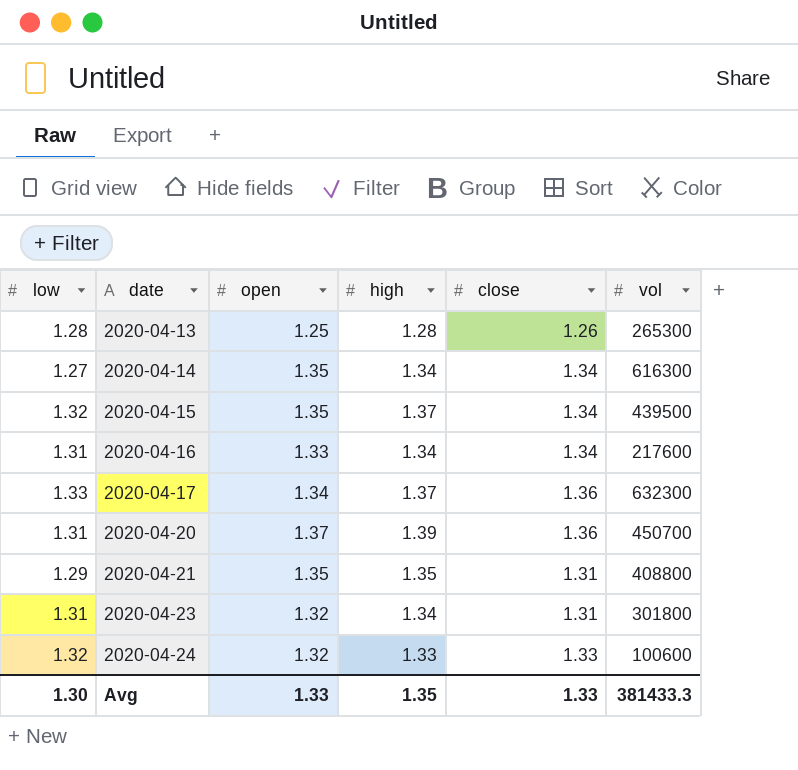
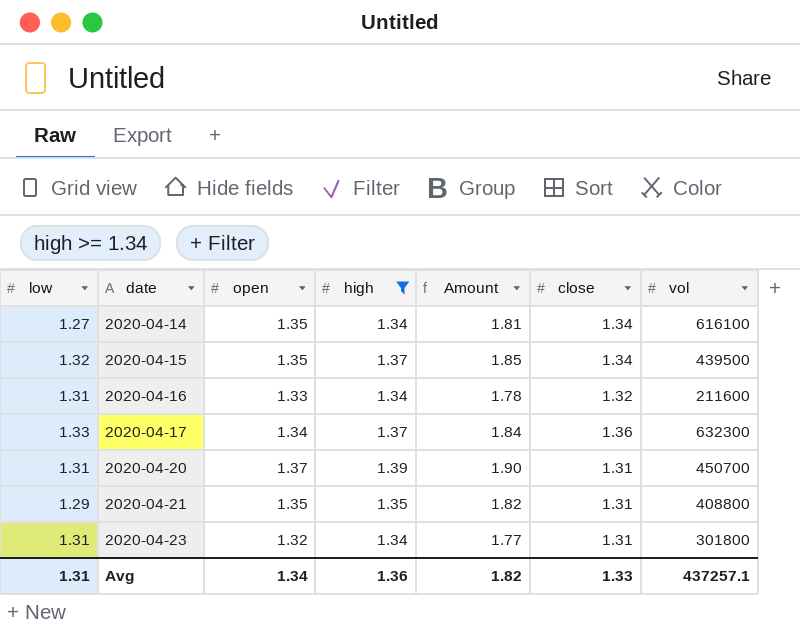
filter: none -> high >= 1.34
column Amount | formula: none -> [open] * [high]
2020-04-14 | vol: 616300 -> 616100
2020-04-16 | close: 1.34 -> 1.32
2020-04-16 | vol: 217600 -> 211600
2020-04-20 | close: 1.36 -> 1.31
Avg | low: 1.30 -> 1.31
Avg | open: 1.33 -> 1.34
Avg | high: 1.35 -> 1.36
Avg | vol: 381433.3 -> 437257.1

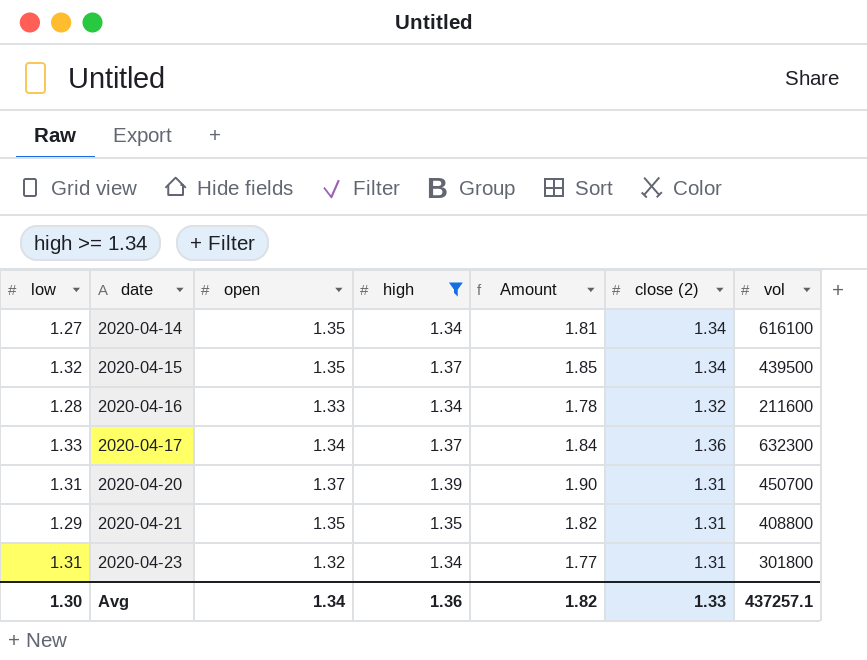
column name: close -> close (2)
2020-04-16 | low: 1.31 -> 1.28
Avg | low: 1.31 -> 1.30

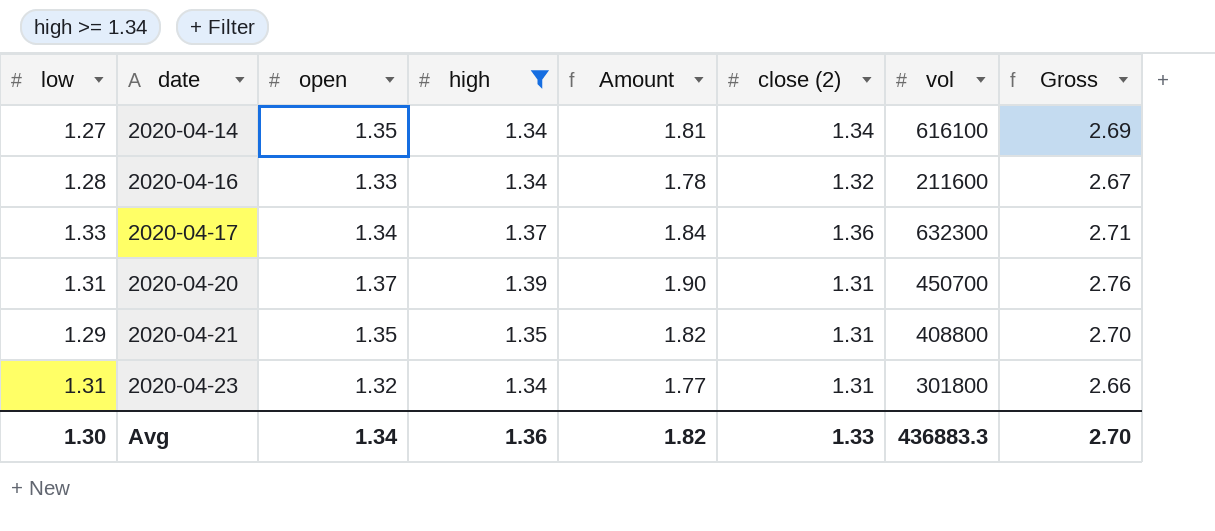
column Gross | formula: none -> [open] + [high]
row 2020-04-15: 1.32 | 1.35 | 1.37 | 1.85 | 1.34 | 439500 -> none
Avg | vol: 437257.1 -> 436883.3

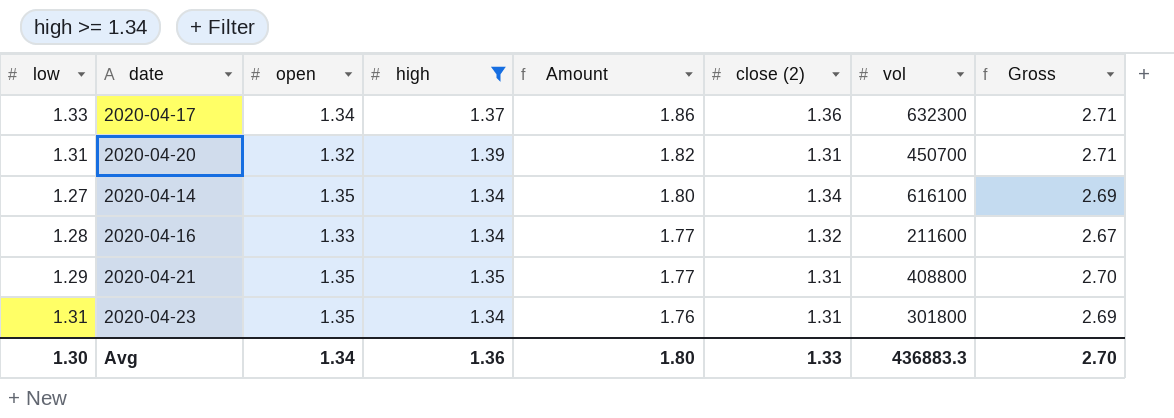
row order: date ascending -> Amount descending
column Amount | formula: [open] * [high] -> [high] * [close (2)]
2020-04-20 | open: 1.37 -> 1.32
2020-04-20 | Gross: 2.76 -> 2.71
2020-04-23 | open: 1.32 -> 1.35
2020-04-23 | Gross: 2.66 -> 2.69
Avg | Amount: 1.82 -> 1.80

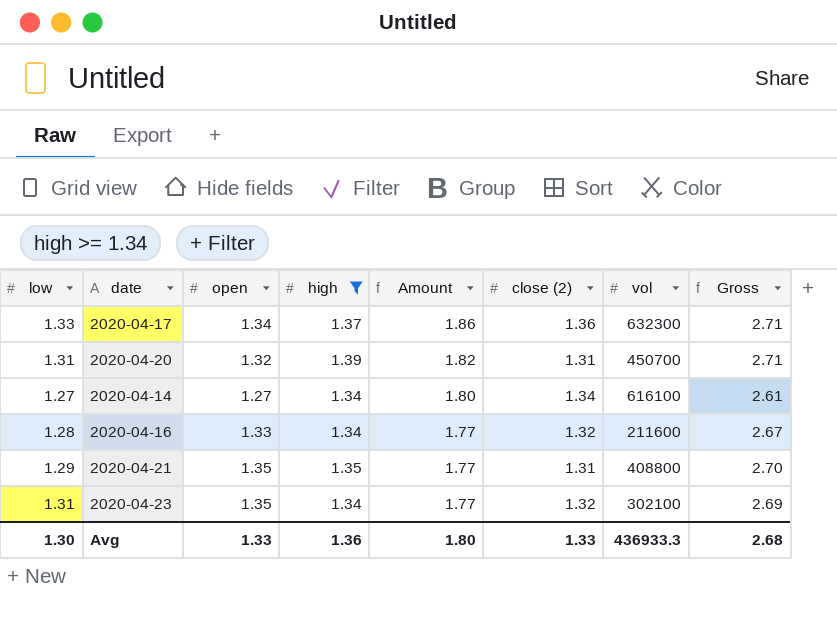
2020-04-14 | open: 1.35 -> 1.27
2020-04-14 | Gross: 2.69 -> 2.61
2020-04-23 | Amount: 1.76 -> 1.77
2020-04-23 | close (2): 1.31 -> 1.32
2020-04-23 | vol: 301800 -> 302100
Avg | open: 1.34 -> 1.33
Avg | vol: 436883.3 -> 436933.3
Avg | Gross: 2.70 -> 2.68

